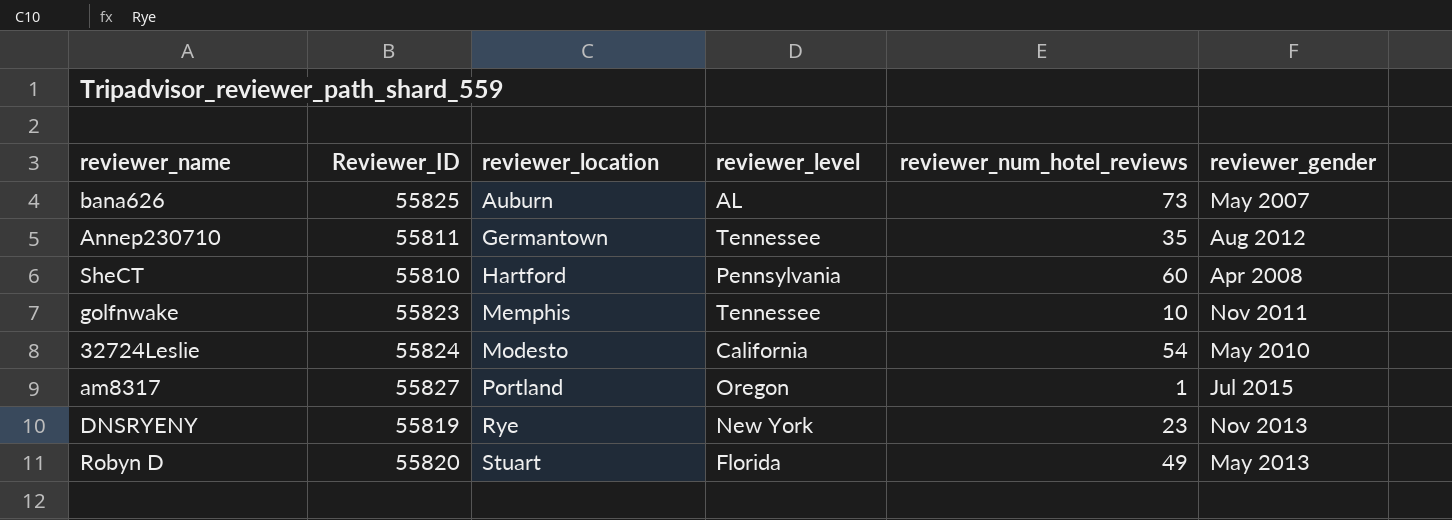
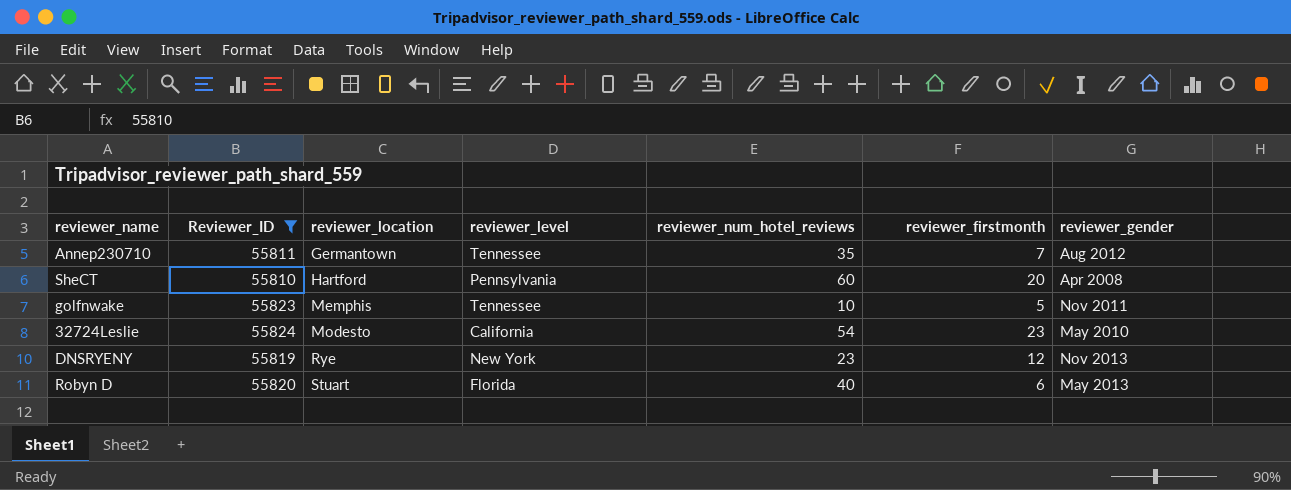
filter: none -> Reviewer_ID <= 55824
column reviewer_firstmonth | position: none -> 6
Robyn D | reviewer_num_hotel_reviews: 49 -> 40

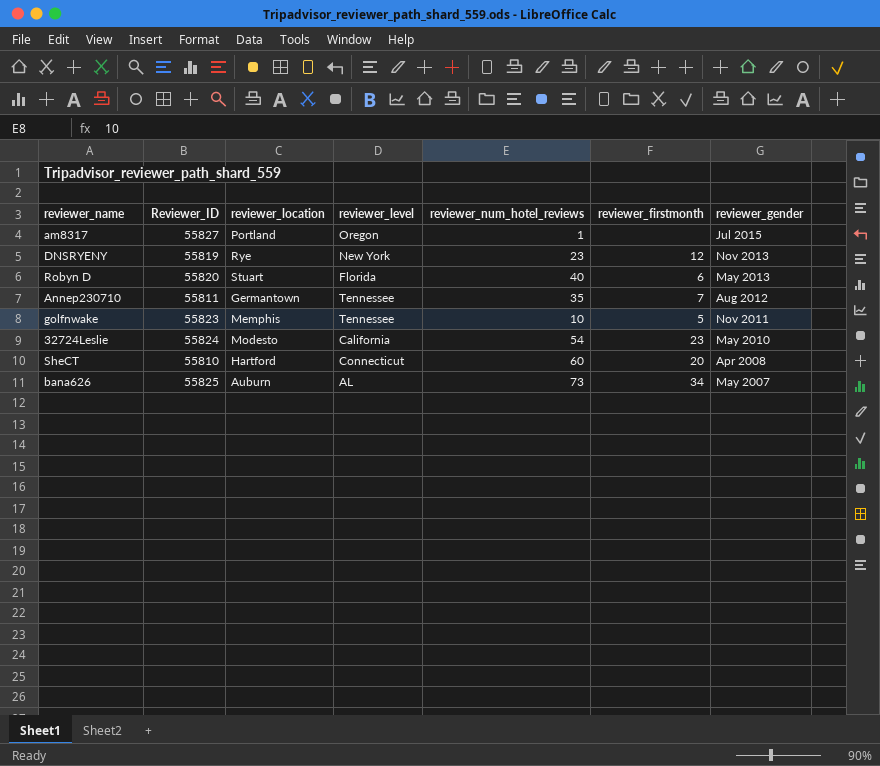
filter: Reviewer_ID <= 55824 -> none
row order: reviewer_location ascending -> reviewer_gender descending
SheCT | reviewer_level: Pennsylvania -> Connecticut

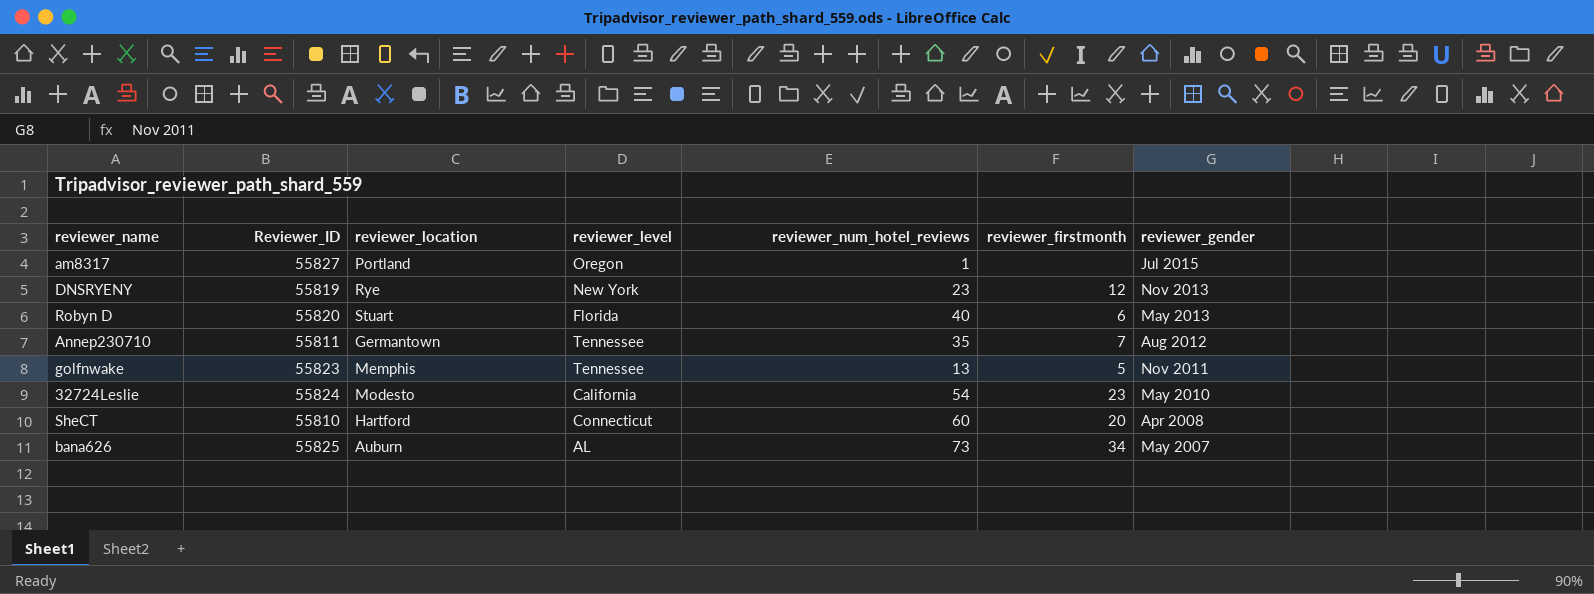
golfnwake | reviewer_num_hotel_reviews: 10 -> 13

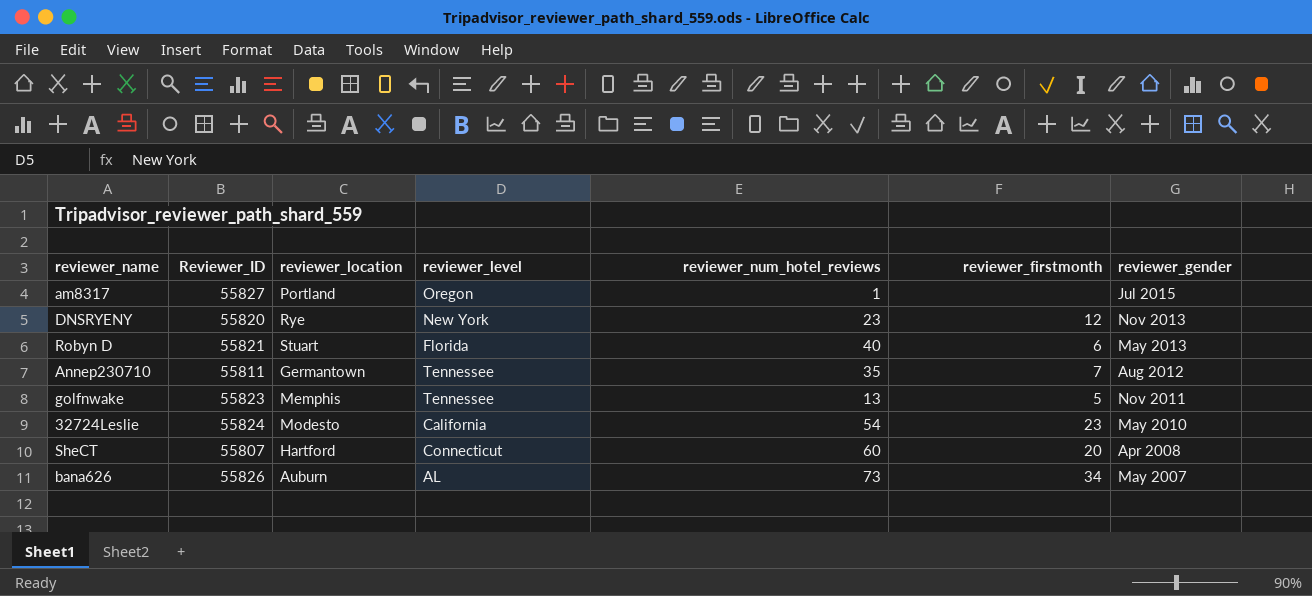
DNSRYENY | Reviewer_ID: 55819 -> 55820
Robyn D | Reviewer_ID: 55820 -> 55821
SheCT | Reviewer_ID: 55810 -> 55807
bana626 | Reviewer_ID: 55825 -> 55826

